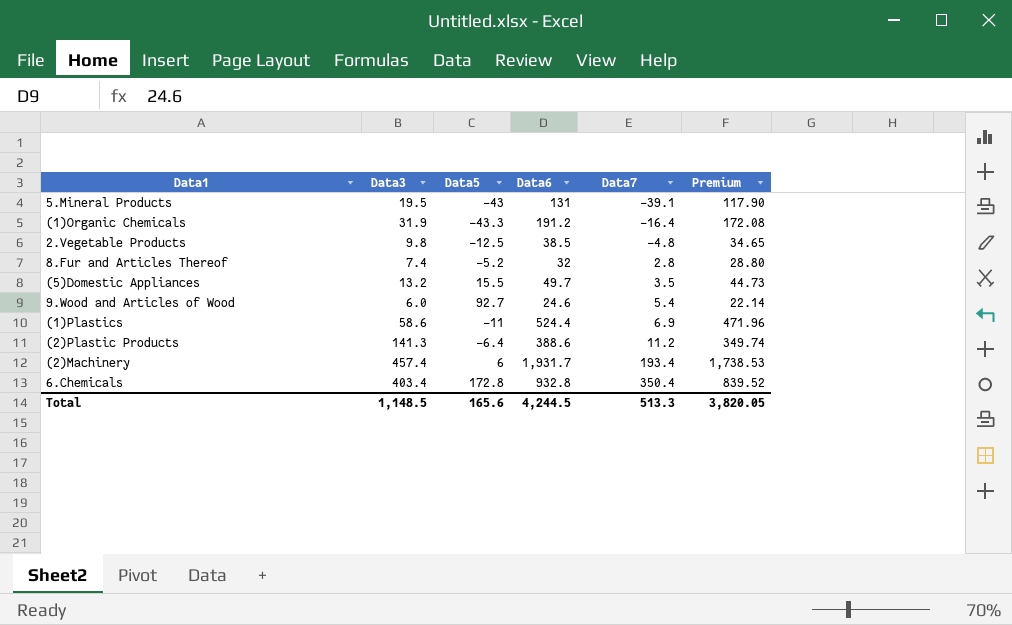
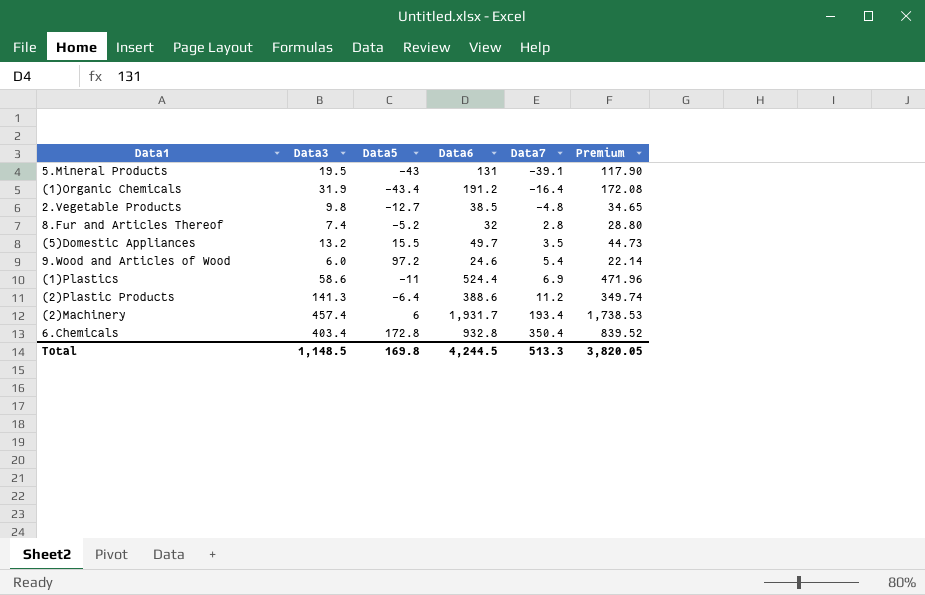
(1)Organic Chemicals | Data5: -43.3 -> -43.4
2.Vegetable Products | Data5: -12.5 -> -12.7
9.Wood and Articles of Wood | Data5: 92.7 -> 97.2
Total | Data5: 165.6 -> 169.8

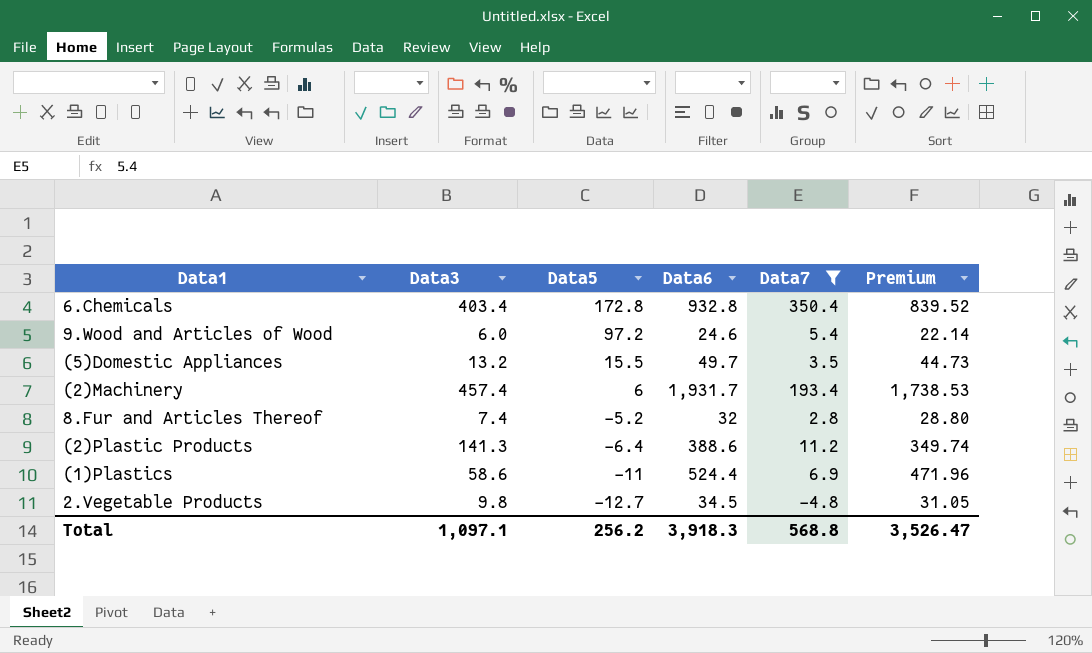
filter: none -> Data7 >= -4.8
row order: Data7 ascending -> Data5 descending
2.Vegetable Products | Data6: 38.5 -> 34.5
2.Vegetable Products | Premium: 34.65 -> 31.05
Total | Data3: 1,148.5 -> 1,097.1
Total | Data5: 169.8 -> 256.2
Total | Data6: 4,244.5 -> 3,918.3
Total | Data7: 513.3 -> 568.8
Total | Premium: 3,820.05 -> 3,526.47

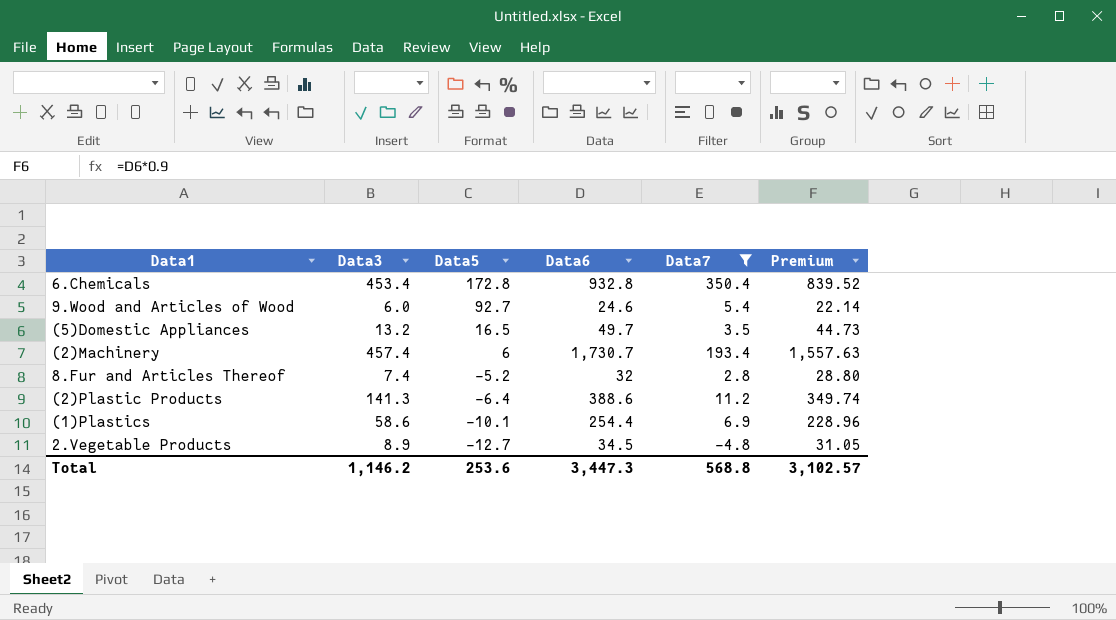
6.Chemicals | Data3: 403.4 -> 453.4
9.Wood and Articles of Wood | Data5: 97.2 -> 92.7
(5)Domestic Appliances | Data5: 15.5 -> 16.5
(2)Machinery | Data6: 1,931.7 -> 1,730.7
(2)Machinery | Premium: 1,738.53 -> 1,557.63
(1)Plastics | Data5: -11 -> -10.1
(1)Plastics | Data6: 524.4 -> 254.4
(1)Plastics | Premium: 471.96 -> 228.96
2.Vegetable Products | Data3: 9.8 -> 8.9
Total | Data3: 1,097.1 -> 1,146.2
Total | Data5: 256.2 -> 253.6
Total | Data6: 3,918.3 -> 3,447.3
Total | Premium: 3,526.47 -> 3,102.57

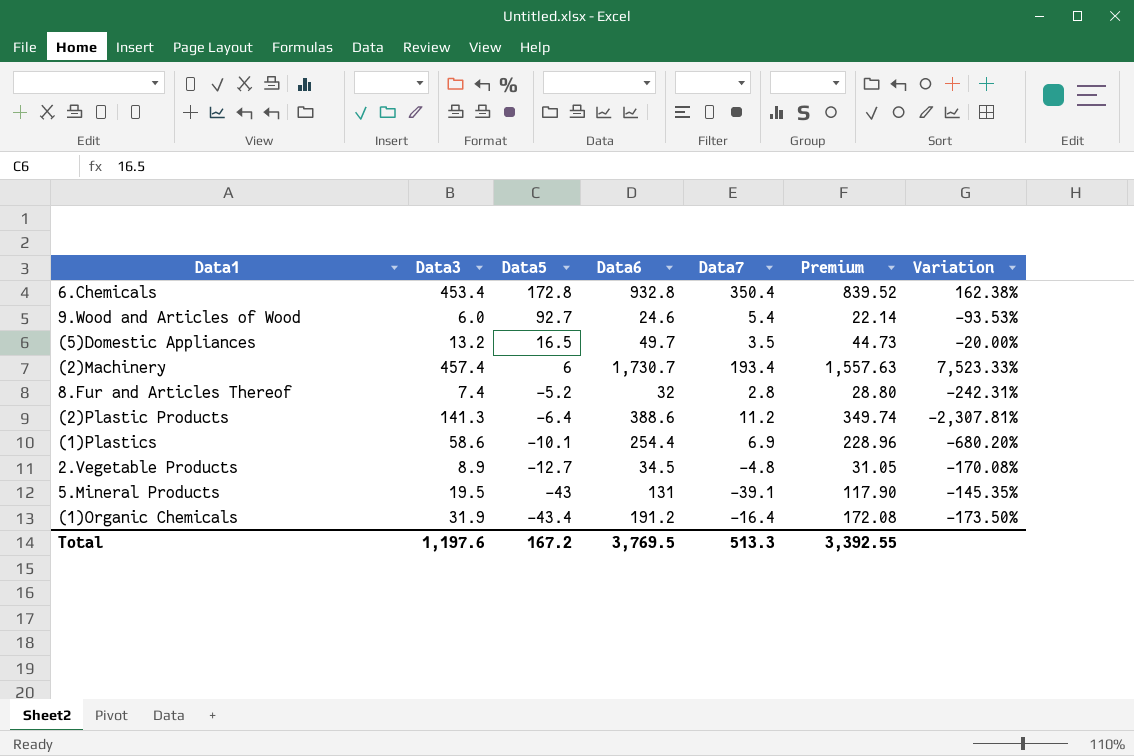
filter: Data7 >= -4.8 -> none
column Variation | formula: none -> ([Data3] - [Data5]) / [Data5]
Total | Data3: 1,146.2 -> 1,197.6
Total | Data5: 253.6 -> 167.2
Total | Data6: 3,447.3 -> 3,769.5
Total | Data7: 568.8 -> 513.3
Total | Premium: 3,102.57 -> 3,392.55

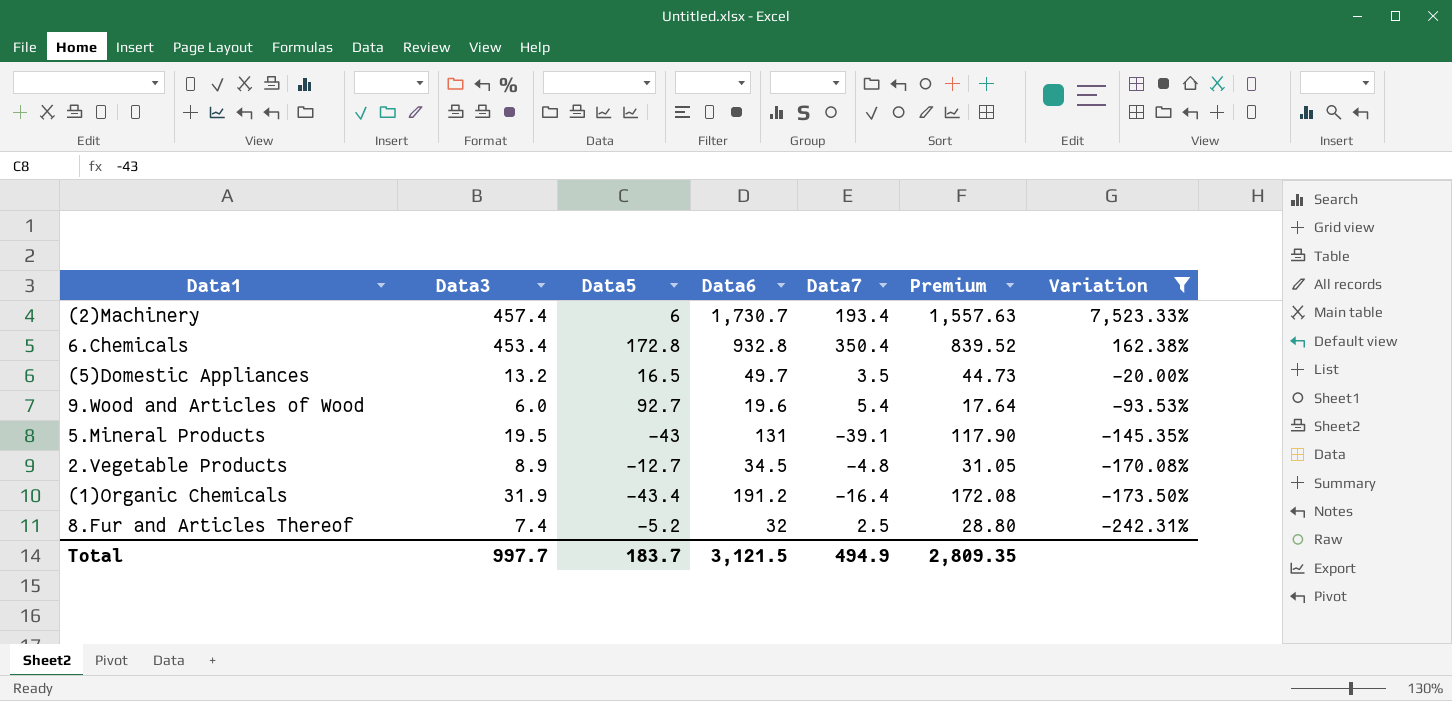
filter: none -> Variation >= -242.31%
row order: Data5 descending -> Variation descending
9.Wood and Articles of Wood | Data6: 24.6 -> 19.6
9.Wood and Articles of Wood | Premium: 22.14 -> 17.64
8.Fur and Articles Thereof | Data7: 2.8 -> 2.5
Total | Data3: 1,197.6 -> 997.7
Total | Data5: 167.2 -> 183.7
Total | Data6: 3,769.5 -> 3,121.5
Total | Data7: 513.3 -> 494.9
Total | Premium: 3,392.55 -> 2,809.35

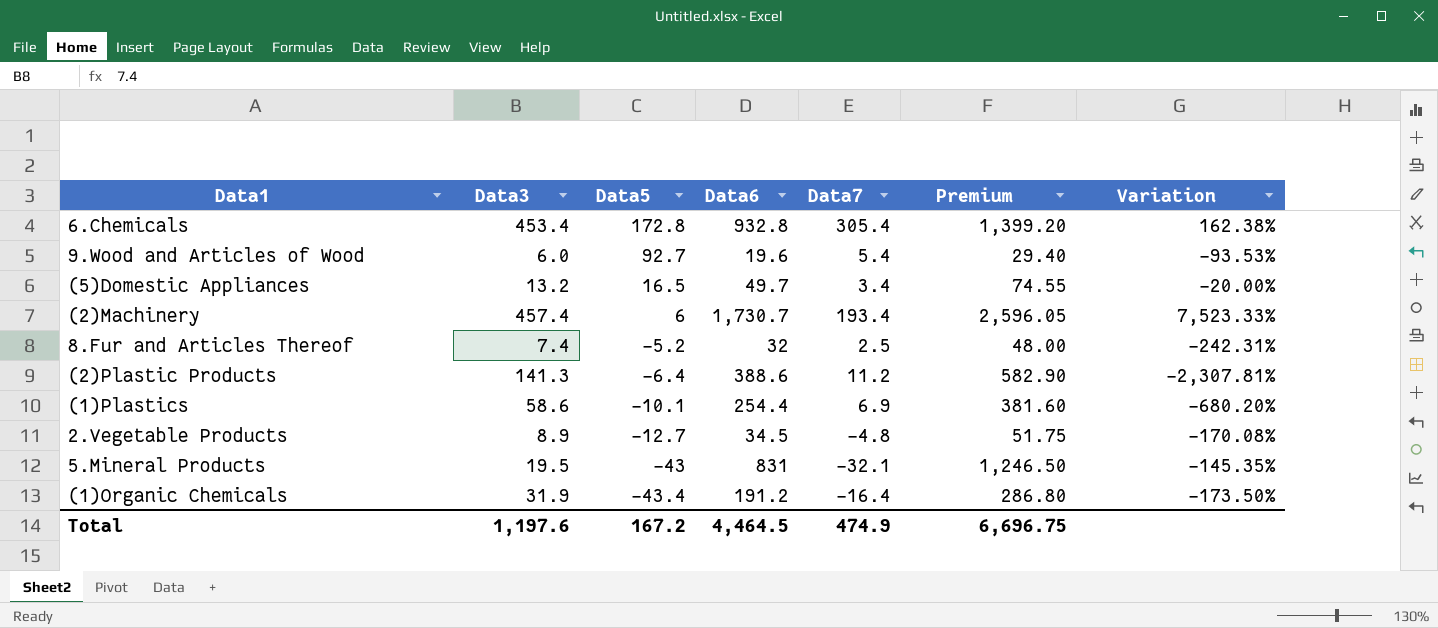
filter: Variation >= -242.31% -> none
row order: Variation descending -> Data5 descending
column Premium | formula: [Data6] * 0.9 -> [Data6] * 1.5
6.Chemicals | Data7: 350.4 -> 305.4
(5)Domestic Appliances | Data7: 3.5 -> 3.4
5.Mineral Products | Data6: 131 -> 831
5.Mineral Products | Data7: -39.1 -> -32.1
Total | Data3: 997.7 -> 1,197.6
Total | Data5: 183.7 -> 167.2
Total | Data6: 3,121.5 -> 4,464.5
Total | Data7: 494.9 -> 474.9
Total | Premium: 2,809.35 -> 6,696.75

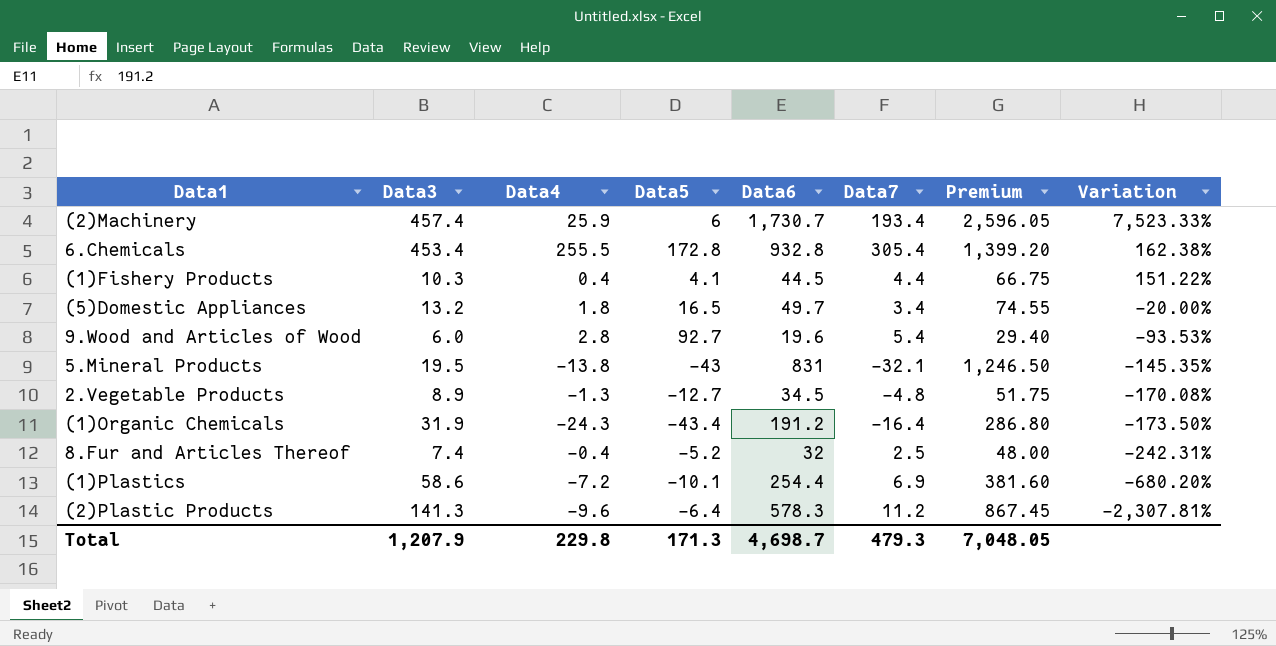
row order: Data5 descending -> Variation descending
column Data4 | position: none -> 3
row (1)Fishery Products: none -> 10.3 | 0.4 | 4.1 | 44.5 | 4.4 | 66.75 | 151.22%
(2)Plastic Products | Data6: 388.6 -> 578.3
(2)Plastic Products | Premium: 582.90 -> 867.45
Total | Data3: 1,197.6 -> 1,207.9
Total | Data5: 167.2 -> 171.3
Total | Data6: 4,464.5 -> 4,698.7
Total | Data7: 474.9 -> 479.3
Total | Premium: 6,696.75 -> 7,048.05

